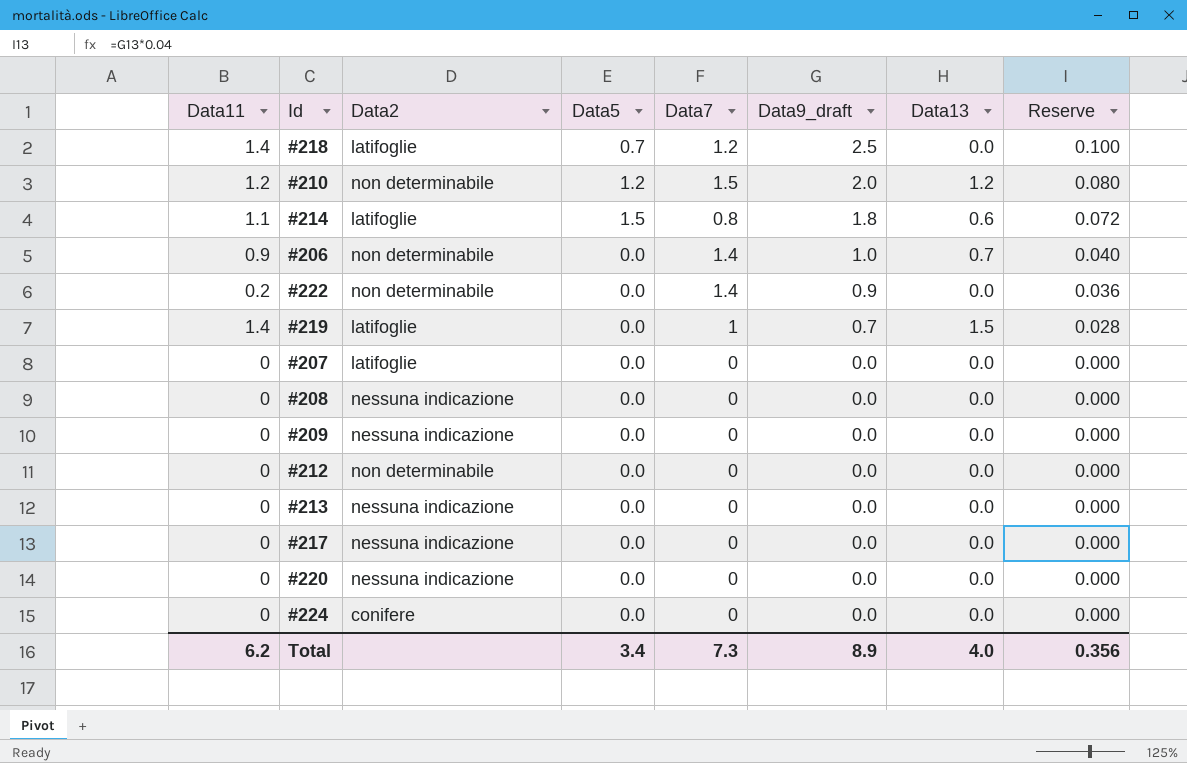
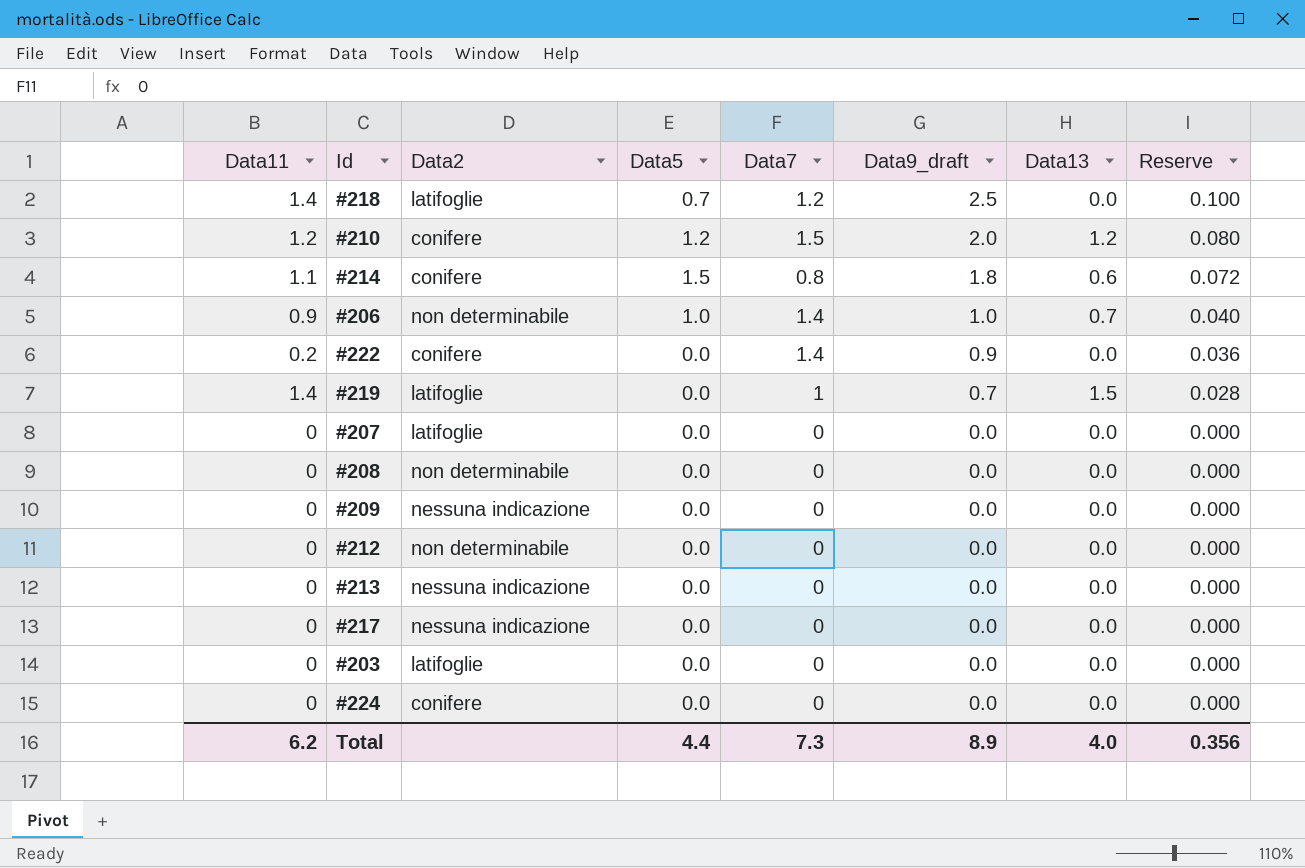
row #220: 0 | nessuna indicazione | 0.0 | 0 | 0.0 | 0.0 | 0.000 -> none
#210 | Data2: non determinabile -> conifere
#214 | Data2: latifoglie -> conifere
#206 | Data5: 0.0 -> 1.0
#222 | Data2: non determinabile -> conifere
#208 | Data2: nessuna indicazione -> non determinabile
row #203: none -> 0 | latifoglie | 0.0 | 0 | 0.0 | 0.0 | 0.000
Total | Data5: 3.4 -> 4.4

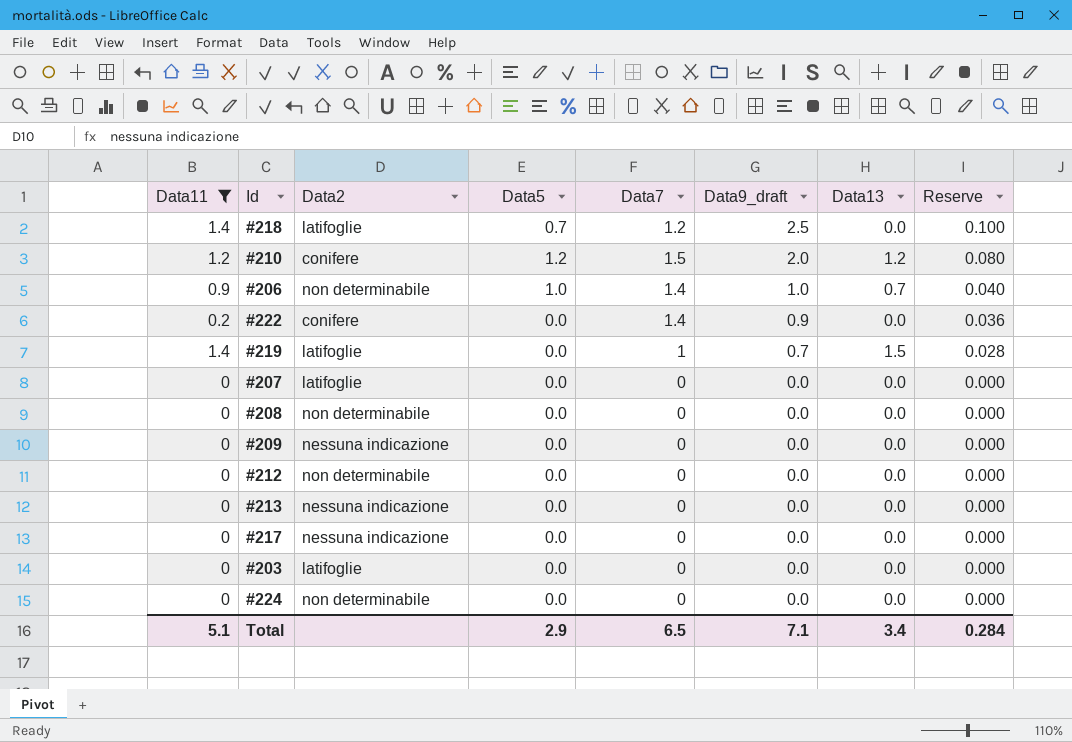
filter: none -> Data11 != 1.1
#224 | Data2: conifere -> non determinabile
Total | Data11: 6.2 -> 5.1
Total | Data5: 4.4 -> 2.9
Total | Data7: 7.3 -> 6.5
Total | Data9_draft: 8.9 -> 7.1
Total | Data13: 4.0 -> 3.4
Total | Reserve: 0.356 -> 0.284

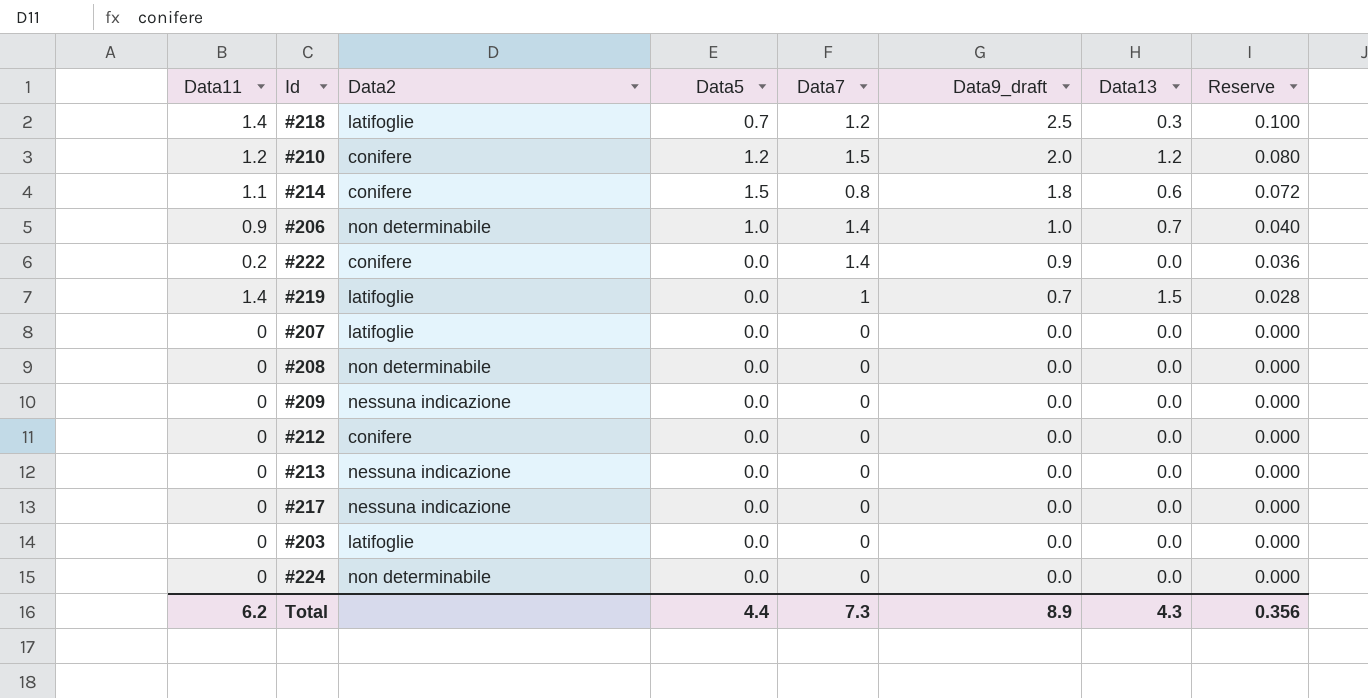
filter: Data11 != 1.1 -> none
#218 | Data13: 0.0 -> 0.3
#212 | Data2: non determinabile -> conifere
Total | Data11: 5.1 -> 6.2
Total | Data5: 2.9 -> 4.4
Total | Data7: 6.5 -> 7.3
Total | Data9_draft: 7.1 -> 8.9
Total | Data13: 3.4 -> 4.3
Total | Reserve: 0.284 -> 0.356

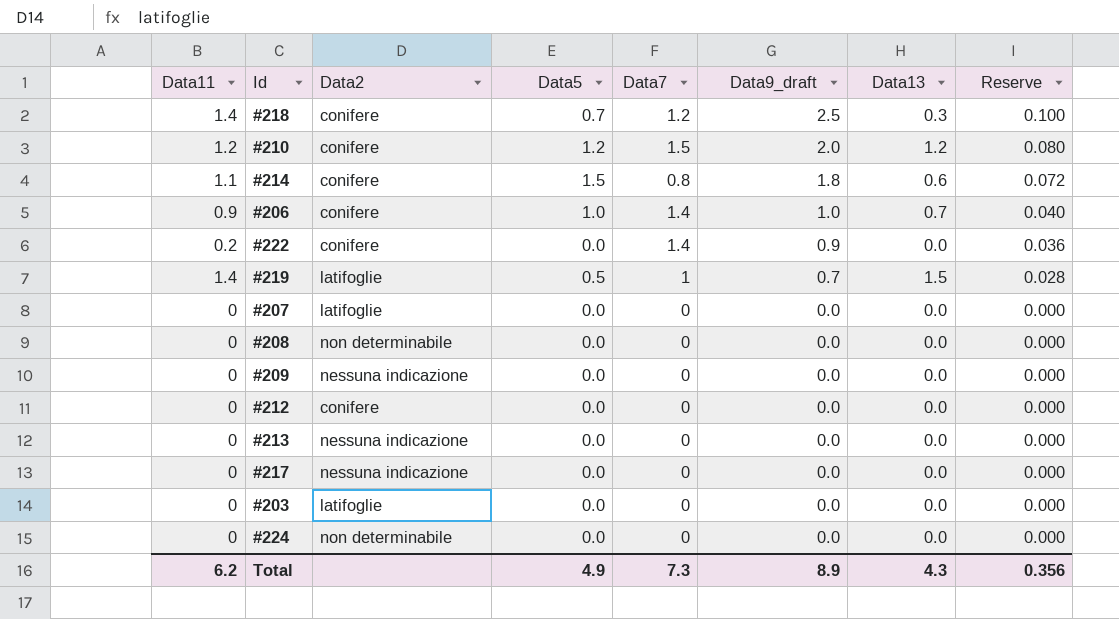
#218 | Data2: latifoglie -> conifere
#206 | Data2: non determinabile -> conifere
#219 | Data5: 0.0 -> 0.5
Total | Data5: 4.4 -> 4.9

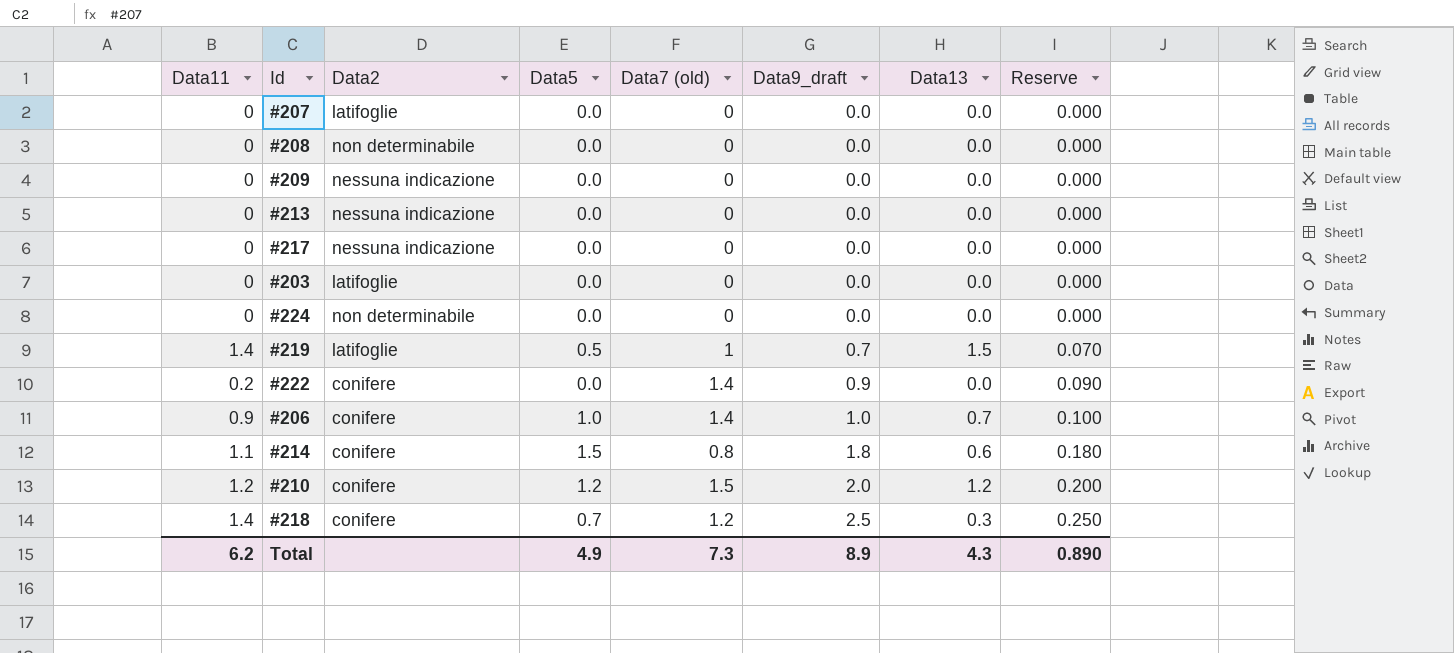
row order: Data9_draft descending -> Data9_draft ascending
column name: Data7 -> Data7 (old)
column Reserve | formula: [Data9_draft] * 0.04 -> [Data9_draft] * 0.1
row #212: 0 | conifere | 0.0 | 0 | 0.0 | 0.0 | 0.000 -> none
Total | Reserve: 0.356 -> 0.890

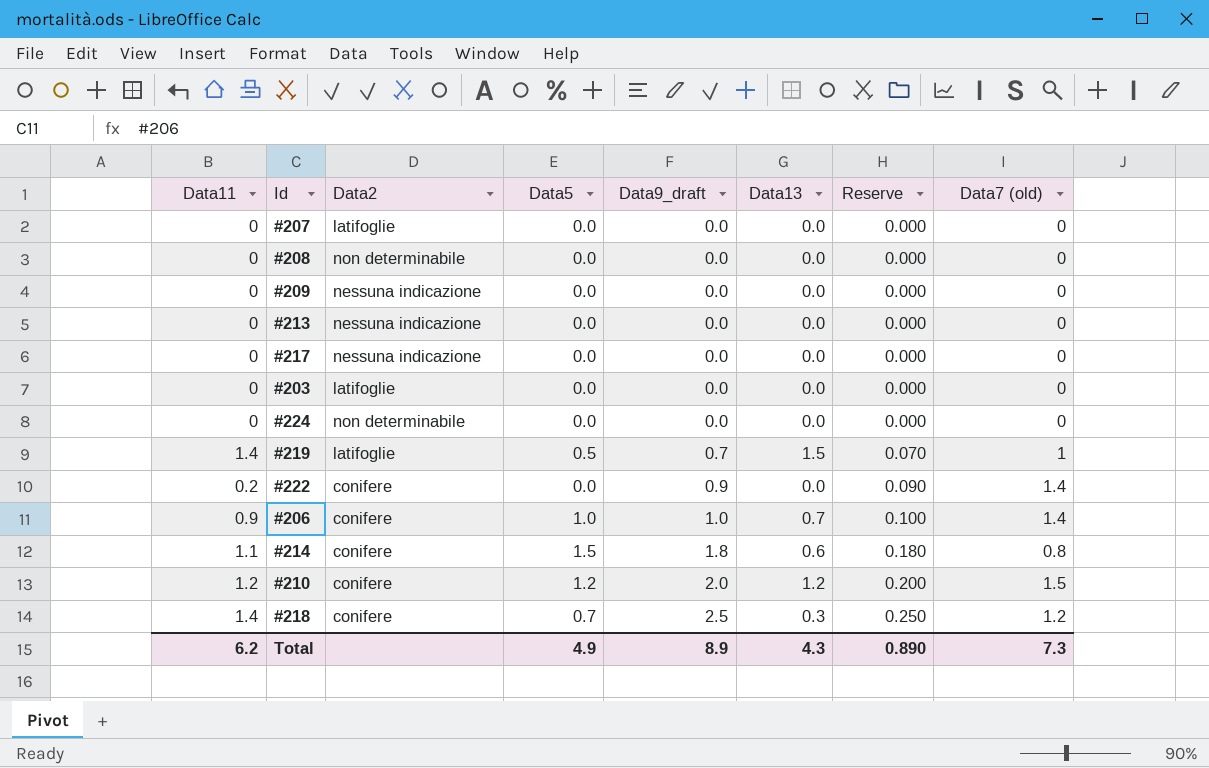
column Data7 (old) | position: 5 -> 8

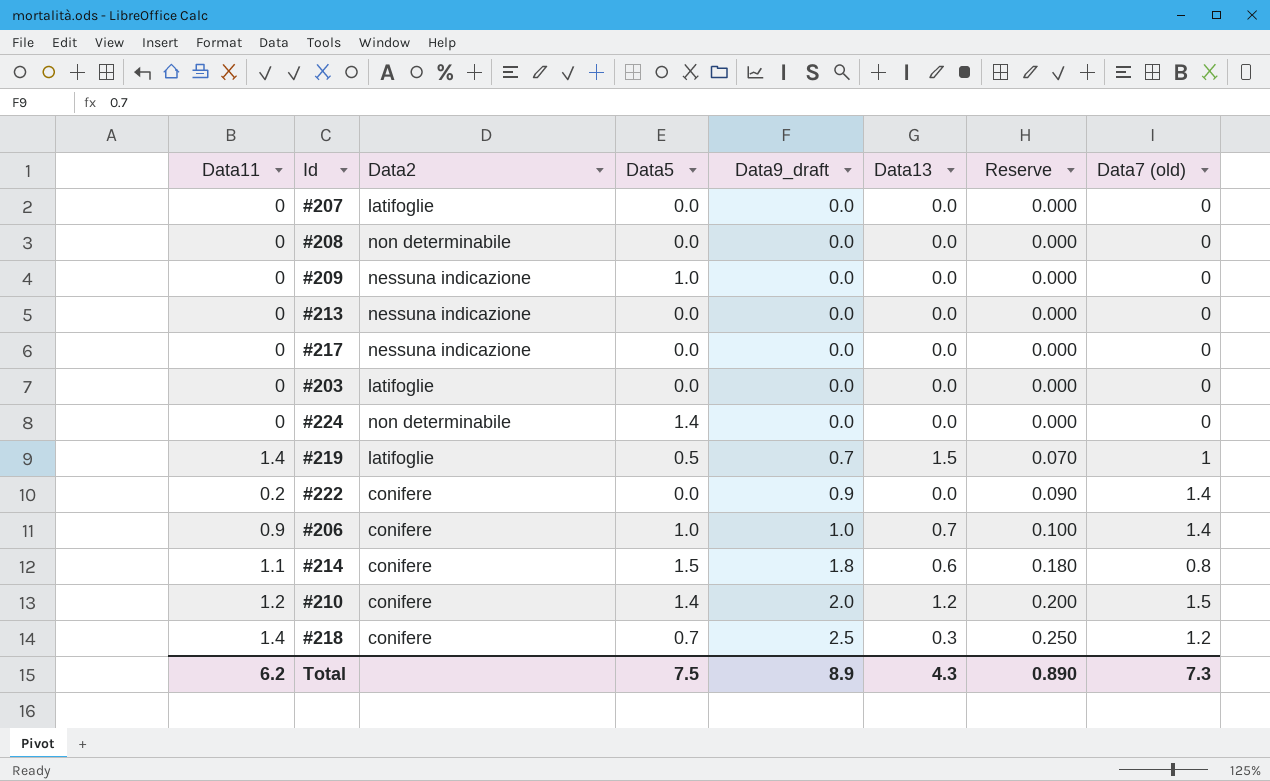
#209 | Data5: 0.0 -> 1.0
#224 | Data5: 0.0 -> 1.4
#210 | Data5: 1.2 -> 1.4
Total | Data5: 4.9 -> 7.5

